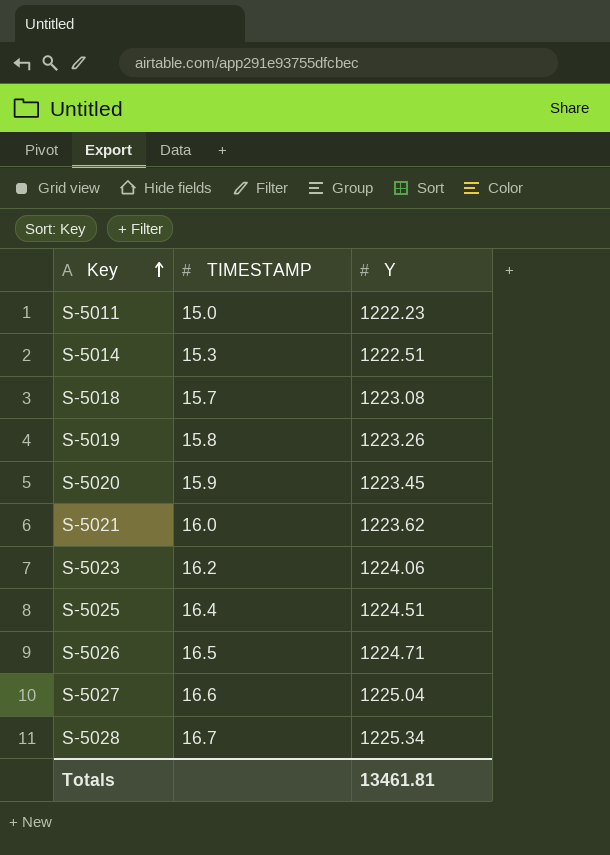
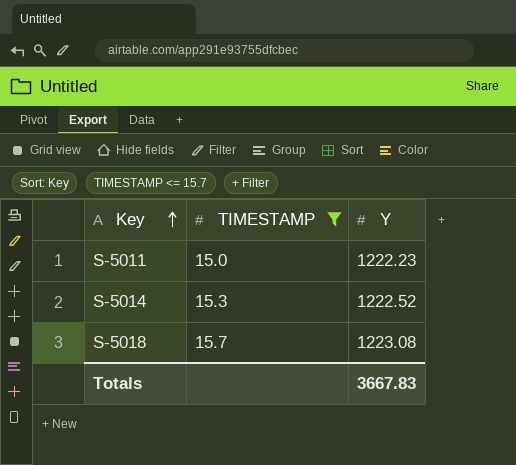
filter: none -> TIMESTAMP <= 15.7
S-5014 | Y: 1222.51 -> 1222.52
Totals | Y: 13461.81 -> 3667.83

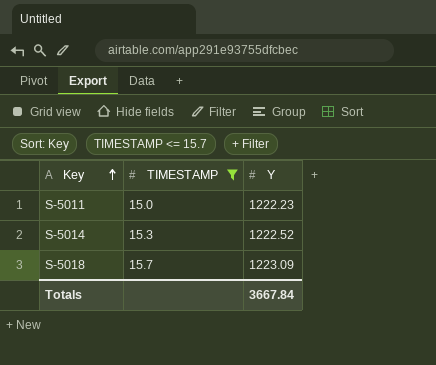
S-5018 | Y: 1223.08 -> 1223.09
Totals | Y: 3667.83 -> 3667.84

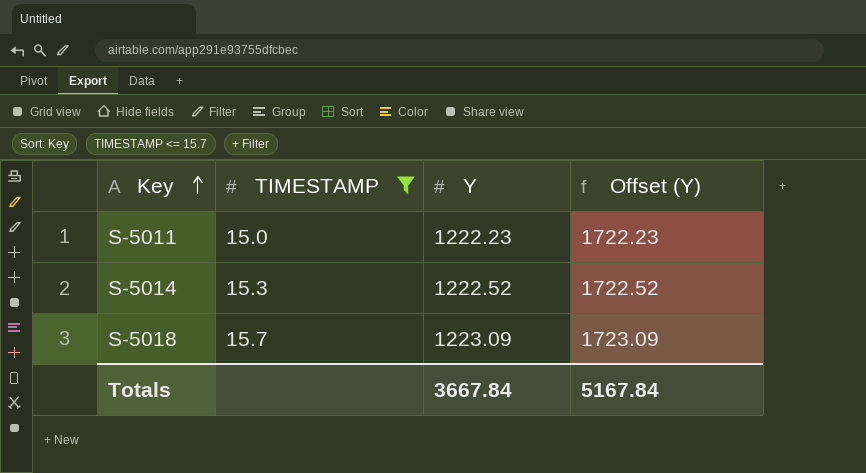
column Offset (Y) | formula: none -> [Y] + 500

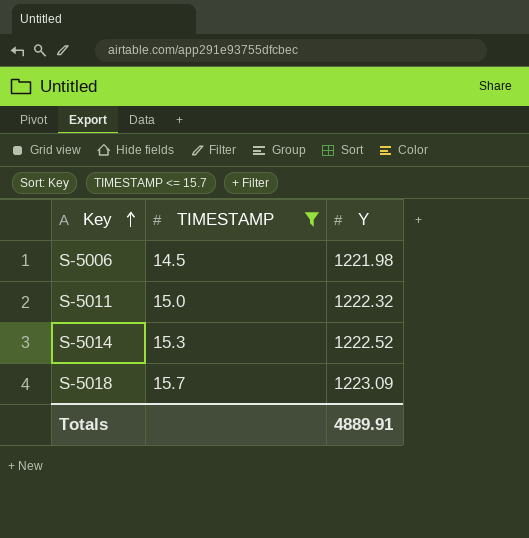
column Offset (Y) | formula: [Y] + 500 -> none
row S-5006: none -> 14.5 | 1221.98
S-5011 | Y: 1222.23 -> 1222.32
Totals | Y: 3667.84 -> 4889.91

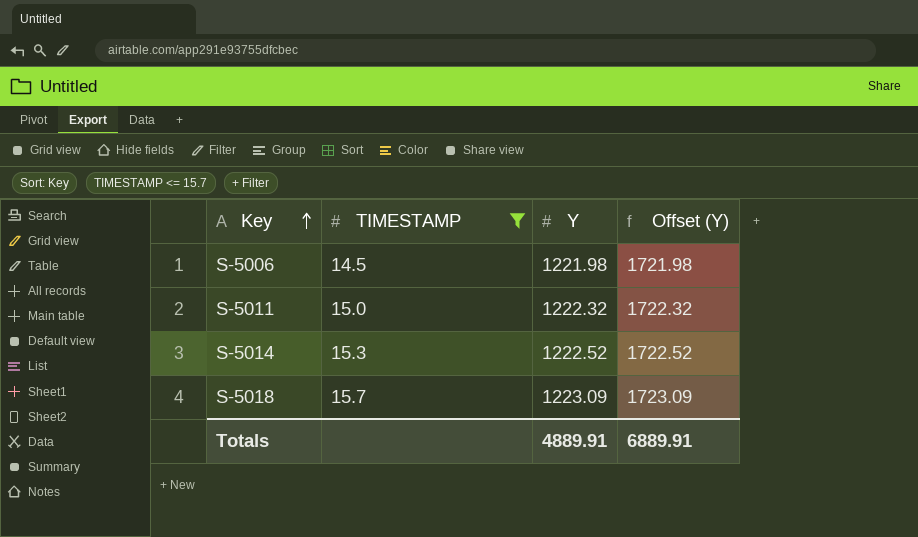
column Offset (Y) | formula: none -> [Y] + 500

